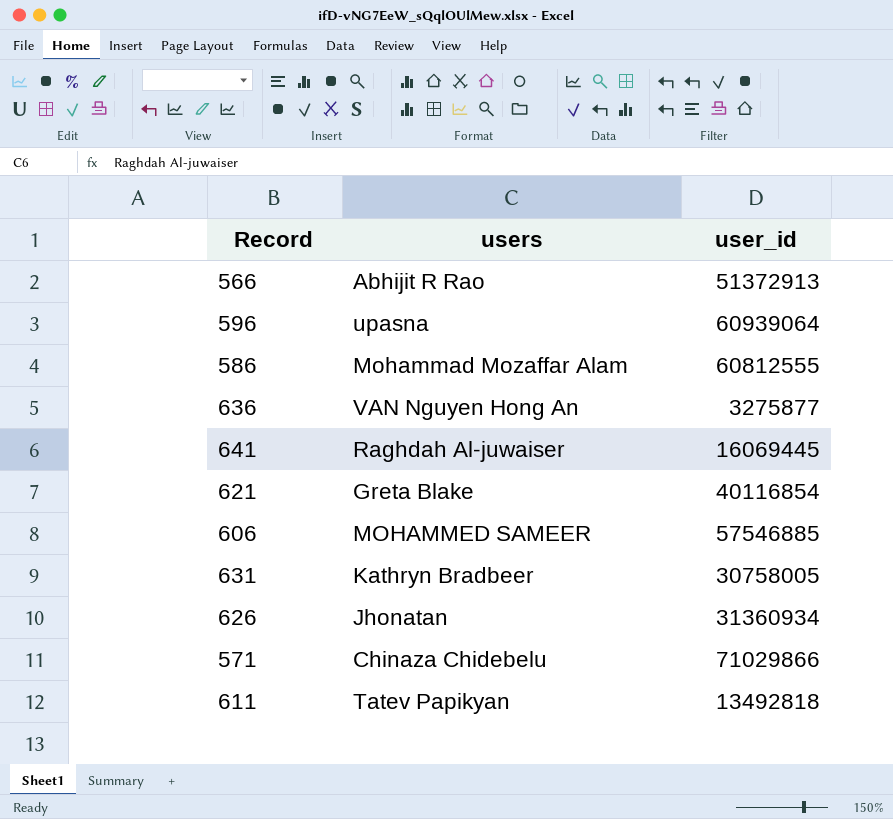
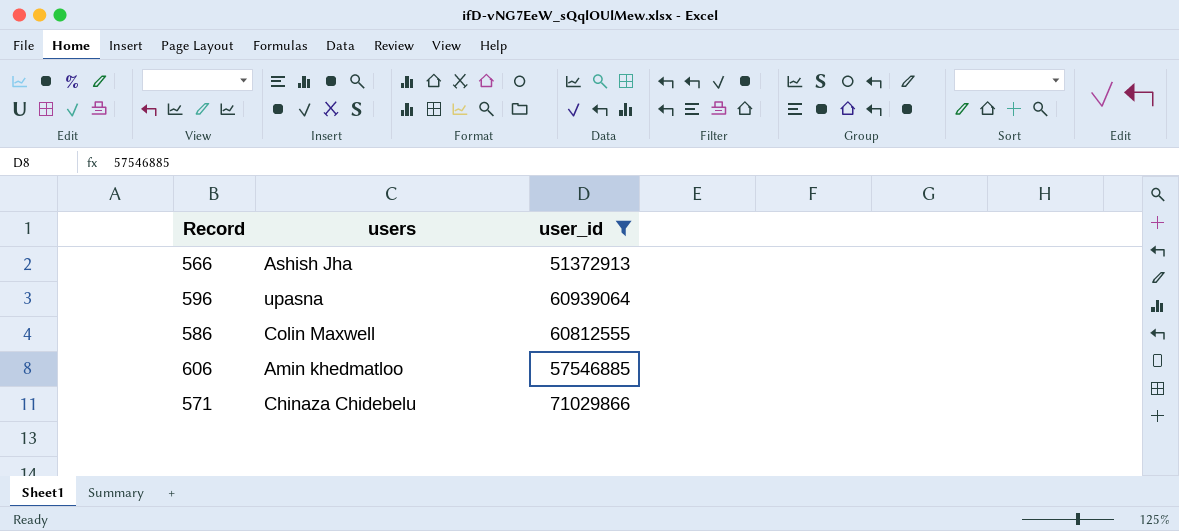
filter: none -> user_id >= 51372913
566 | users: Abhijit R Rao -> Ashish Jha
586 | users: Mohammad Mozaffar Alam -> Colin Maxwell
606 | users: MOHAMMED SAMEER -> Amin khedmatloo

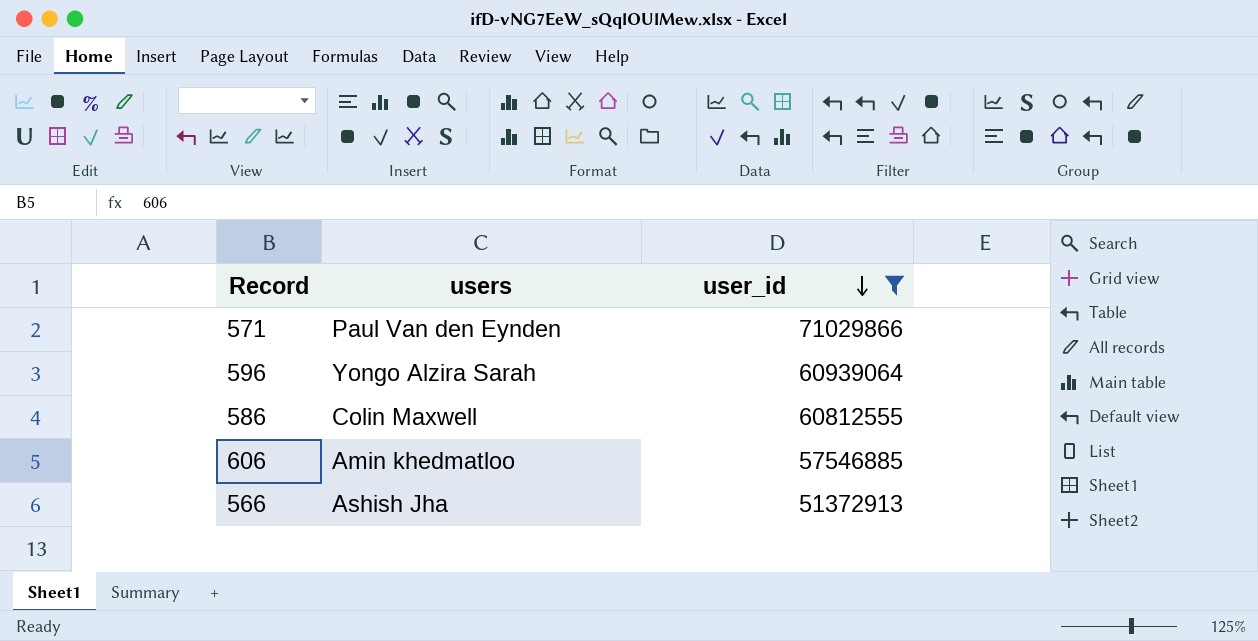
row order: none -> user_id descending
571 | users: Chinaza Chidebelu -> Paul Van den Eynden
596 | users: upasna -> Yongo Alzira Sarah

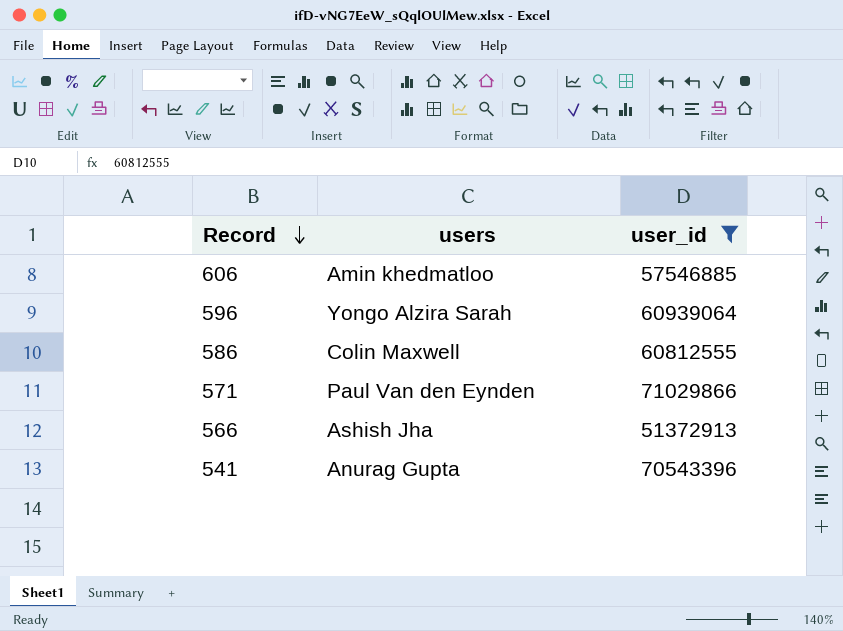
row order: user_id descending -> Record descending
row 541: none -> Anurag Gupta | 70543396

